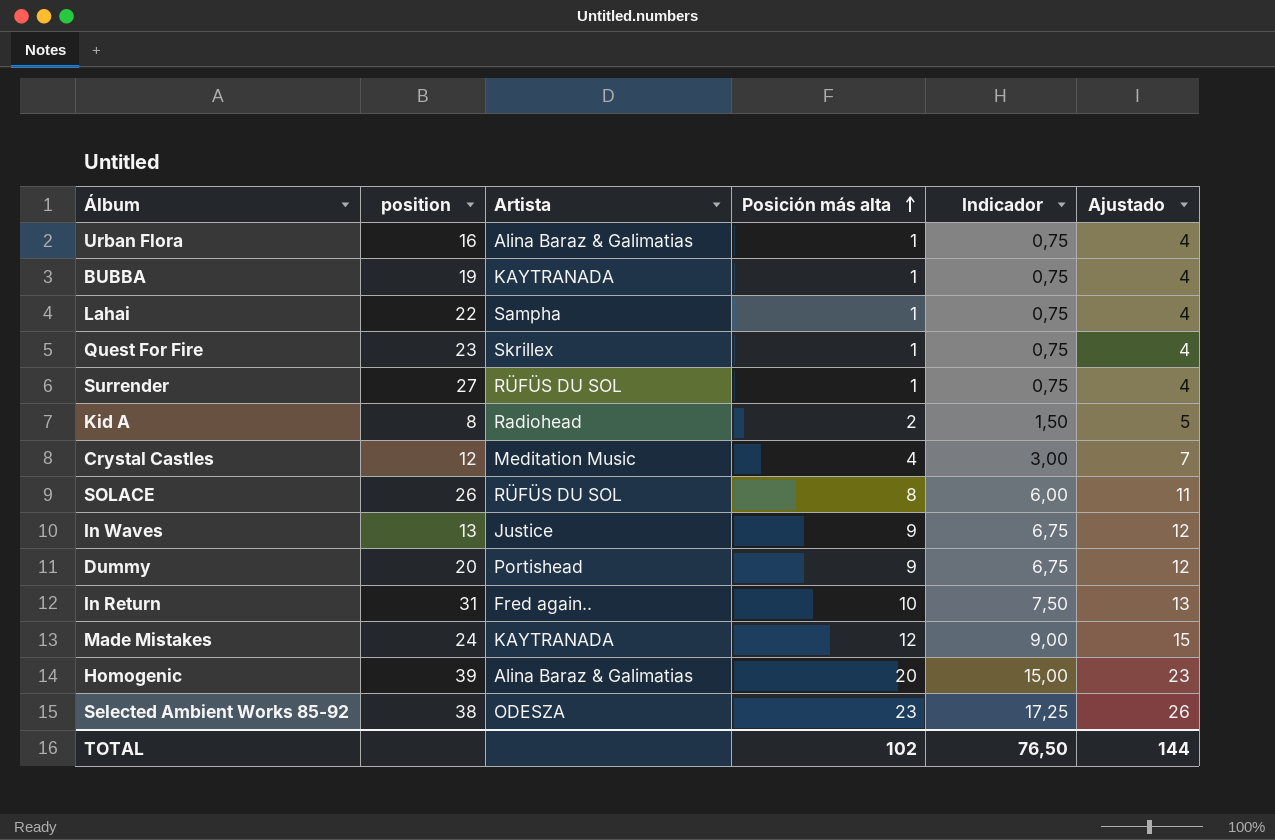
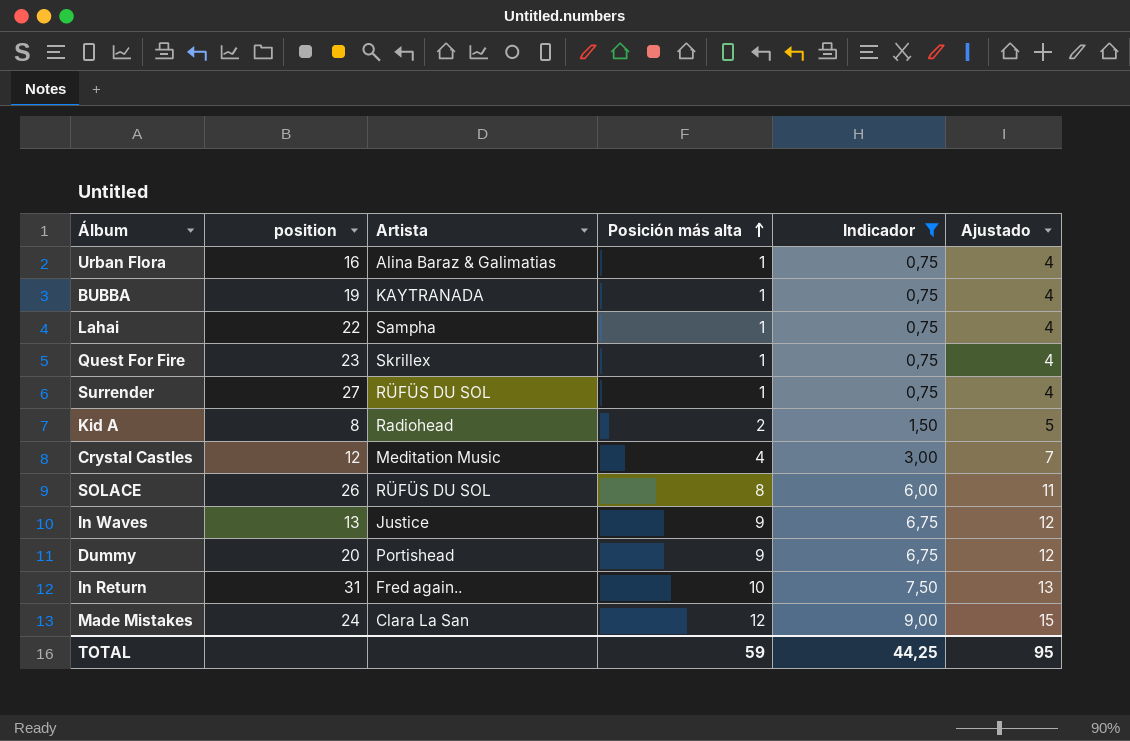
filter: none -> Indicador <= 9,00
Made Mistakes | Artista: KAYTRANADA -> Clara La San
TOTAL | Posición más alta: 102 -> 59
TOTAL | Indicador: 76,50 -> 44,25
TOTAL | Ajustado: 144 -> 95

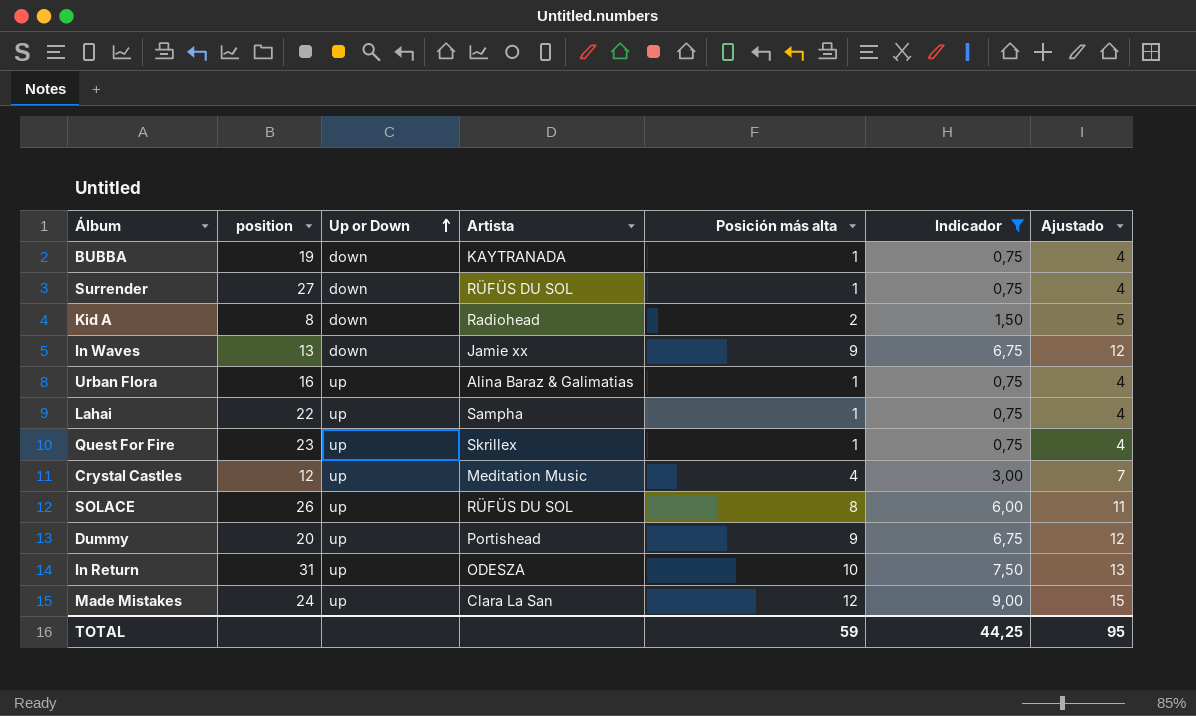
row order: Posición más alta ascending -> Up or Down ascending
column Up or Down | position: none -> 3
In Waves | Artista: Justice -> Jamie xx
In Return | Artista: Fred again.. -> ODESZA

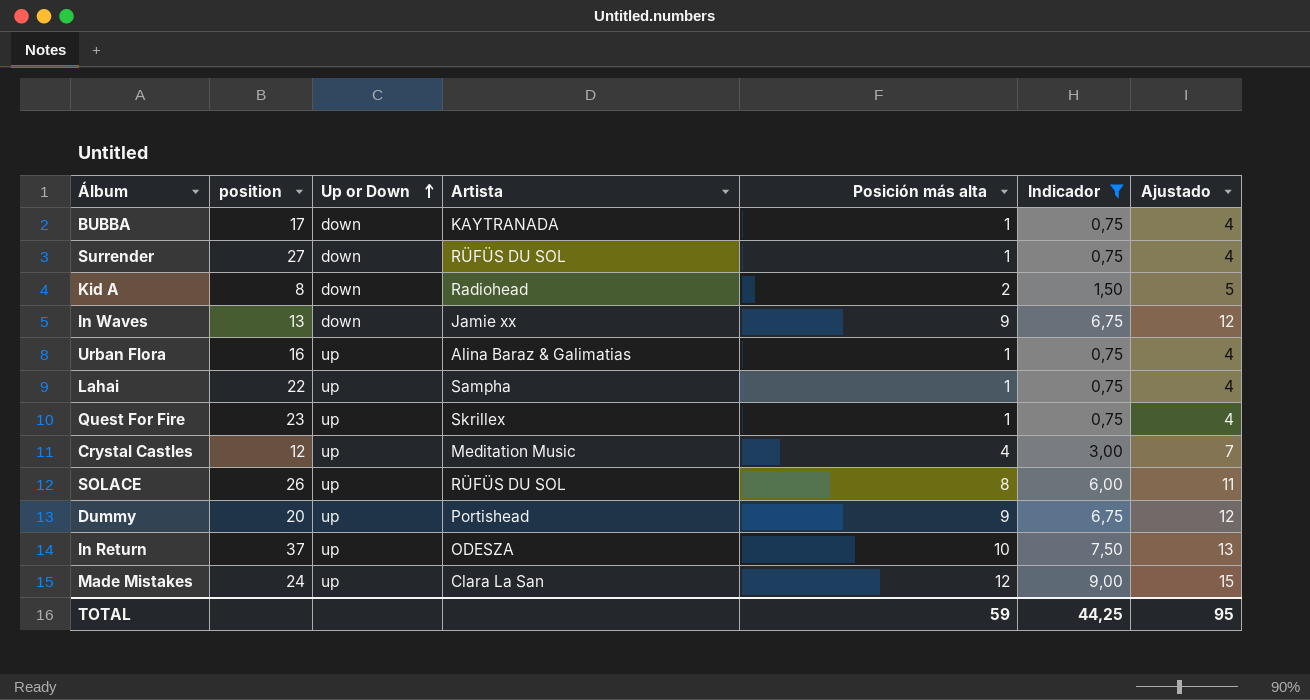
BUBBA | position: 19 -> 17
In Return | position: 31 -> 37

